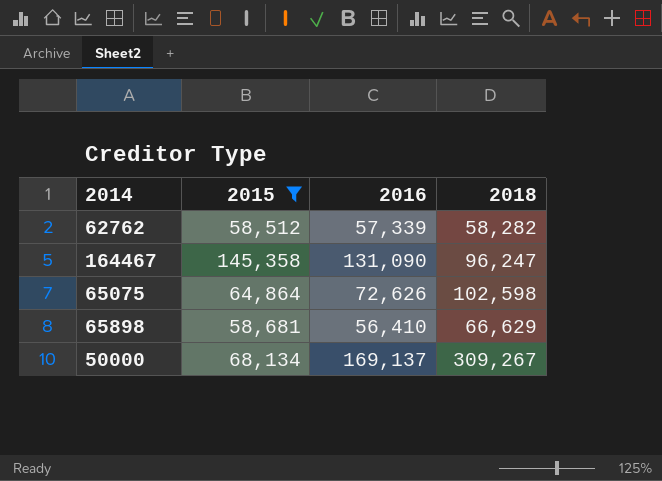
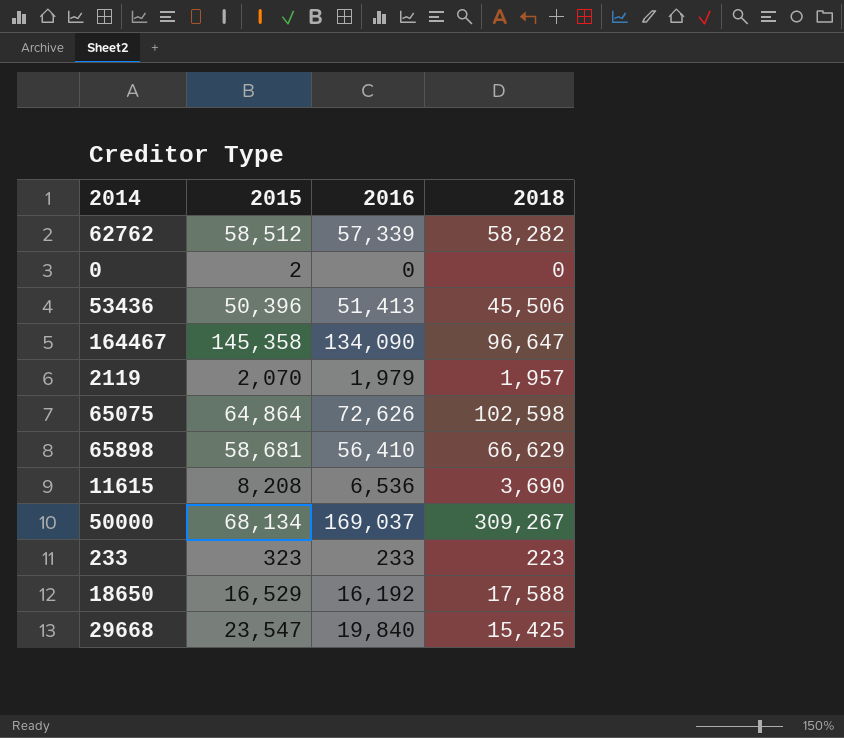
filter: 2015 >= 58,512 -> none
164467 | 2016: 131,090 -> 134,090
164467 | 2018: 96,247 -> 96,647
50000 | 2016: 169,137 -> 169,037

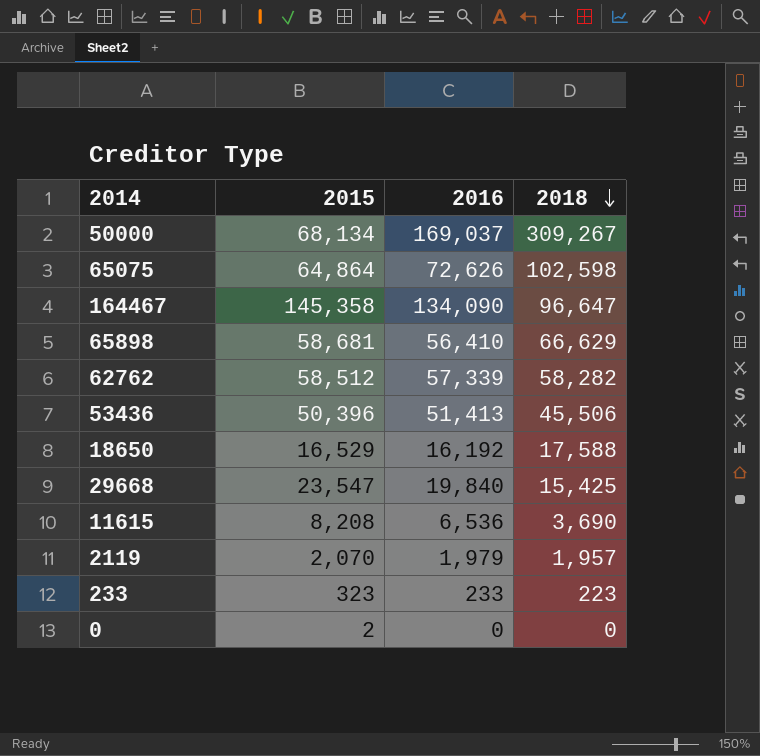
row order: none -> 2018 descending

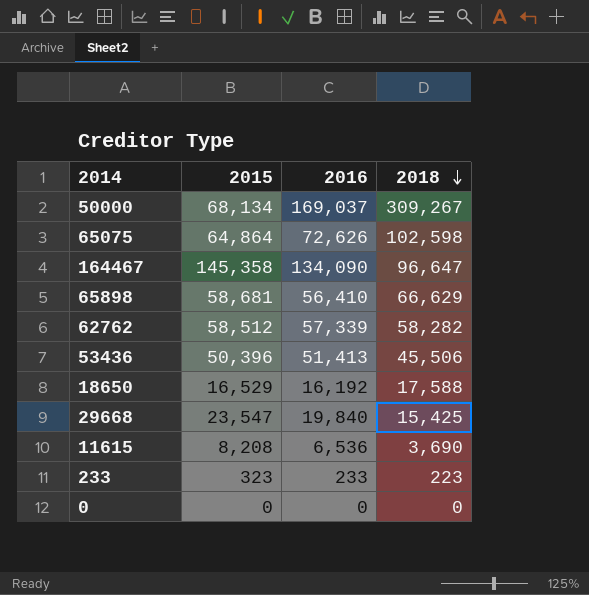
row 2119: 2,070 | 1,979 | 1,957 -> none
0 | 2015: 2 -> 0

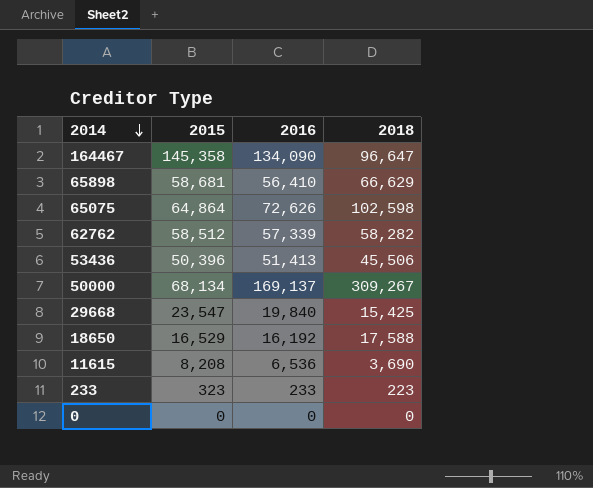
row order: 2018 descending -> 2014 descending
50000 | 2016: 169,037 -> 169,137

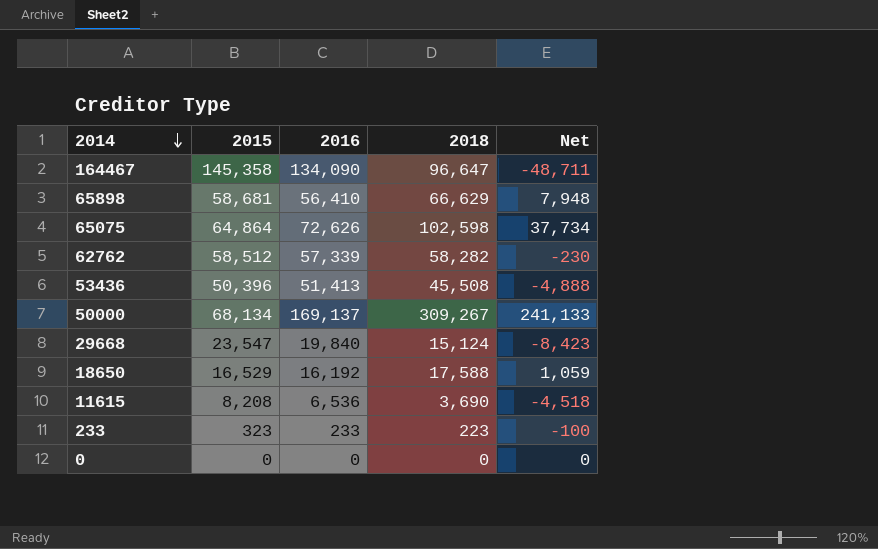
column Net | formula: none -> [2018] - [2015]
53436 | 2018: 45,506 -> 45,508
29668 | 2018: 15,425 -> 15,124

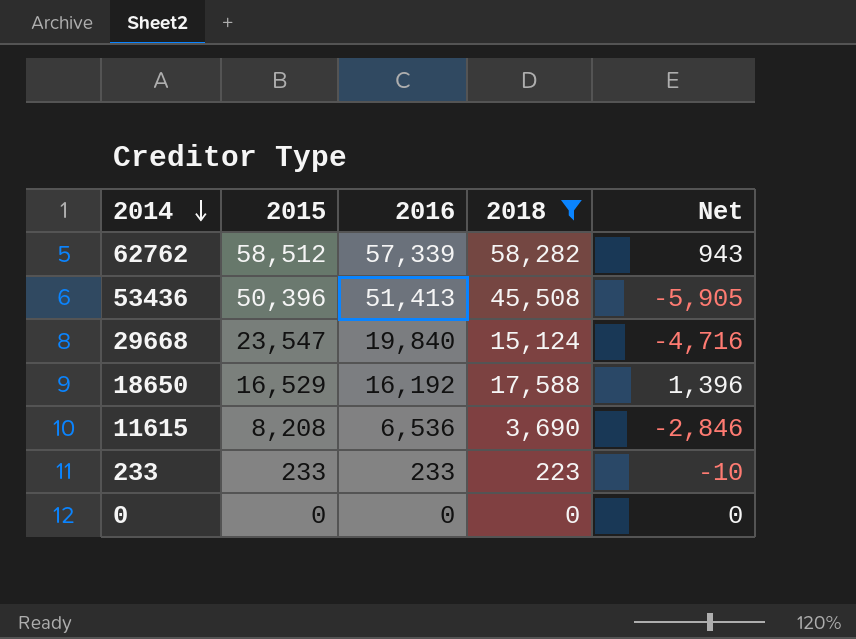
filter: none -> 2018 <= 58,282
column Net | formula: [2018] - [2015] -> [2018] - [2016]
233 | 2015: 323 -> 233

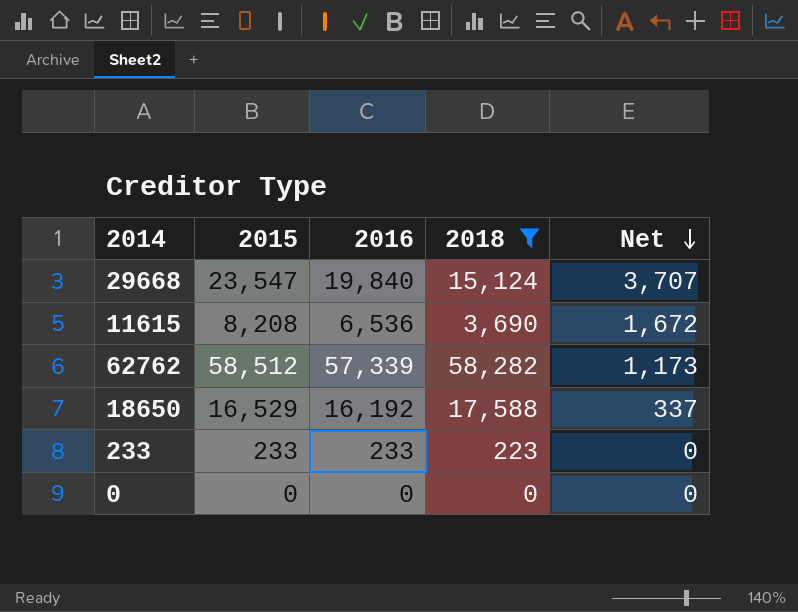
row order: 2014 descending -> Net descending
column Net | formula: [2018] - [2016] -> [2015] - [2016]
row 53436: 50,396 | 51,413 | 45,508 | -5,905 -> none

